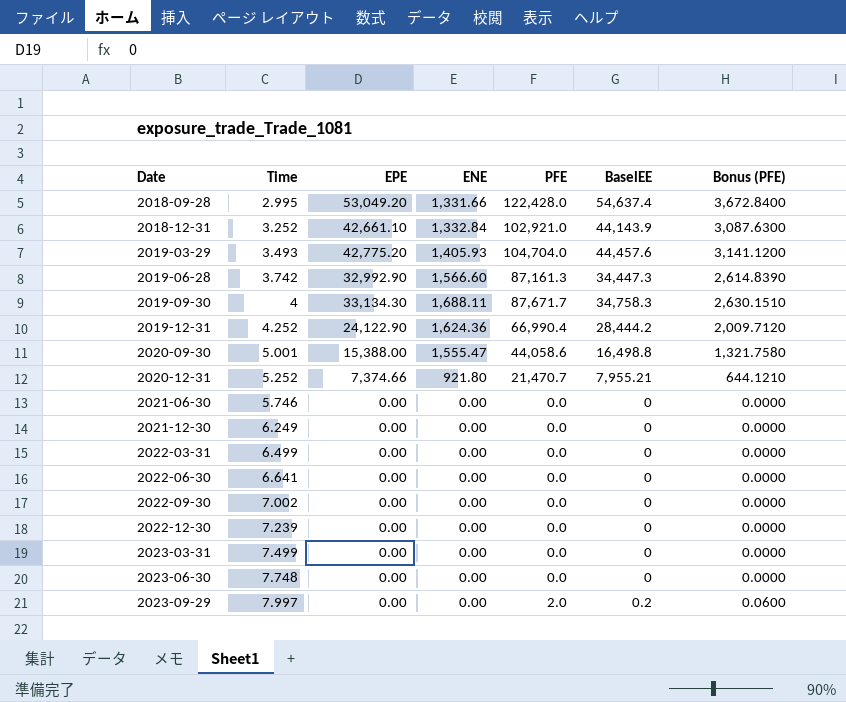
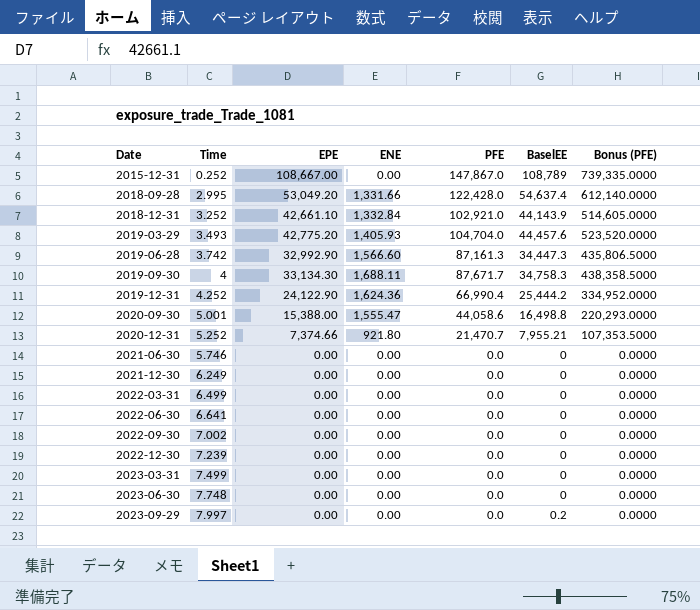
column Bonus (PFE) | formula: [PFE] * 0.03 -> [PFE] * 5
row 2015-12-31: none -> 0.252 | 108,667.00 | 0.00 | 147,867.0 | 108,789 | 739,335.0000
2019-12-31 | BaselEE: 28,444.2 -> 25,444.2
2023-09-29 | PFE: 2.0 -> 0.0

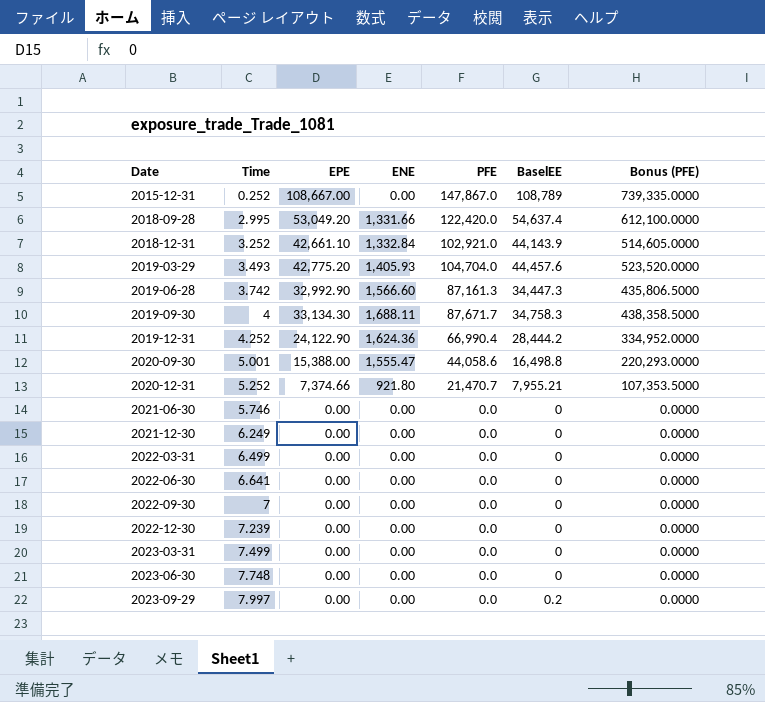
2018-09-28 | PFE: 122,428.0 -> 122,420.0
2018-09-28 | Bonus (PFE): 612,140.0000 -> 612,100.0000
2019-12-31 | BaselEE: 25,444.2 -> 28,444.2
2022-09-30 | Time: 7.002 -> 7

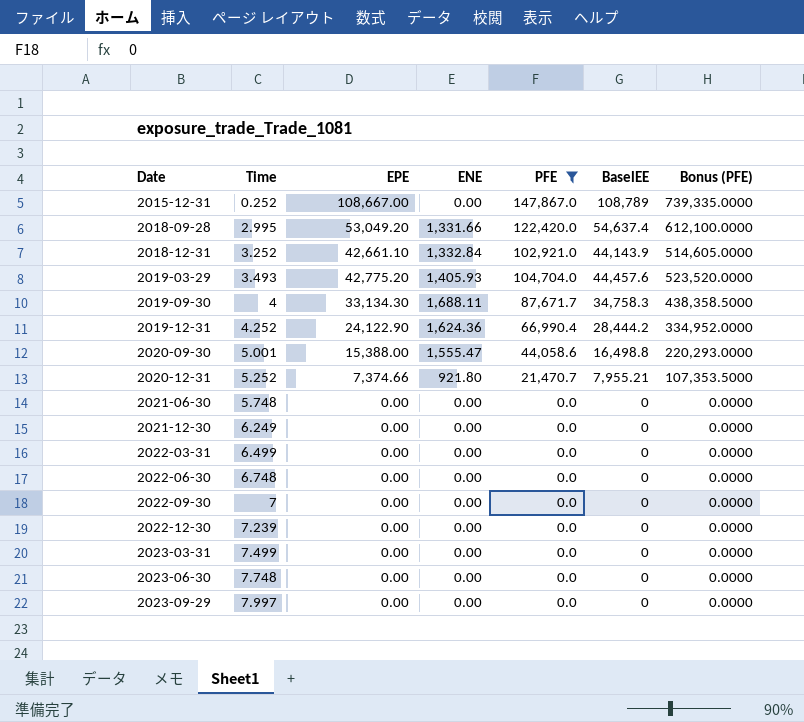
filter: none -> PFE != 87,161.3
2021-06-30 | Time: 5.746 -> 5.748
2022-06-30 | Time: 6.641 -> 6.748
2023-09-29 | BaselEE: 0.2 -> 0

